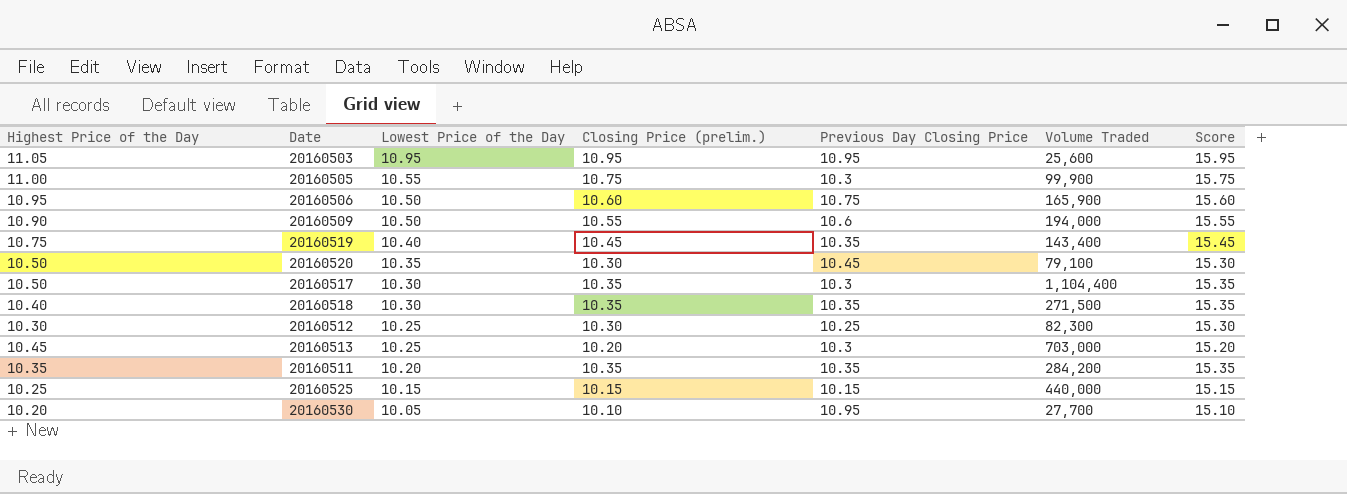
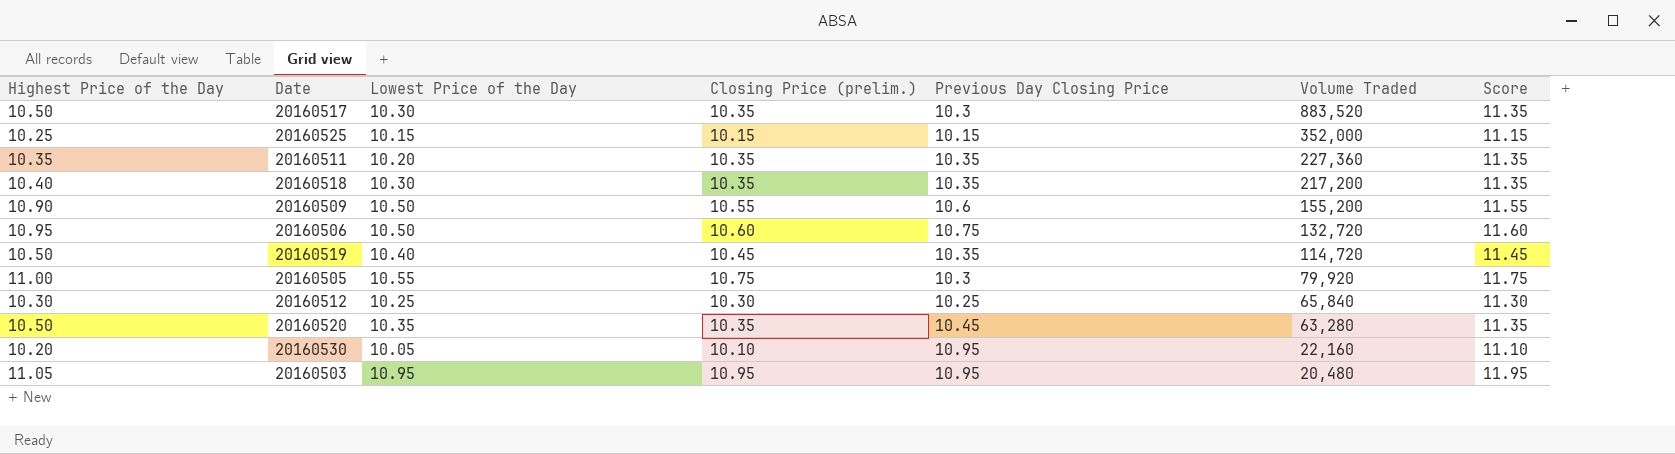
row order: Lowest Price of the Day descending -> Volume Traded descending
column Score | formula: [Closing Price (prelim.)] + 5 -> [Closing Price (prelim.)] + 1
row 20160513: 10.45 | 10.25 | 10.20 | 10.3 | 703,000 | 15.20 -> none
20160517 | Volume Traded: 1,104,400 -> 883,520
20160525 | Volume Traded: 440,000 -> 352,000
20160511 | Volume Traded: 284,200 -> 227,360
20160518 | Volume Traded: 271,500 -> 217,200
20160509 | Volume Traded: 194,000 -> 155,200
20160506 | Volume Traded: 165,900 -> 132,720
20160519 | Highest Price of the Day: 10.75 -> 10.50
20160519 | Volume Traded: 143,400 -> 114,720
20160505 | Volume Traded: 99,900 -> 79,920
20160512 | Volume Traded: 82,300 -> 65,840
20160520 | Closing Price (prelim.): 10.30 -> 10.35
20160520 | Volume Traded: 79,100 -> 63,280
20160530 | Volume Traded: 27,700 -> 22,160
20160503 | Volume Traded: 25,600 -> 20,480

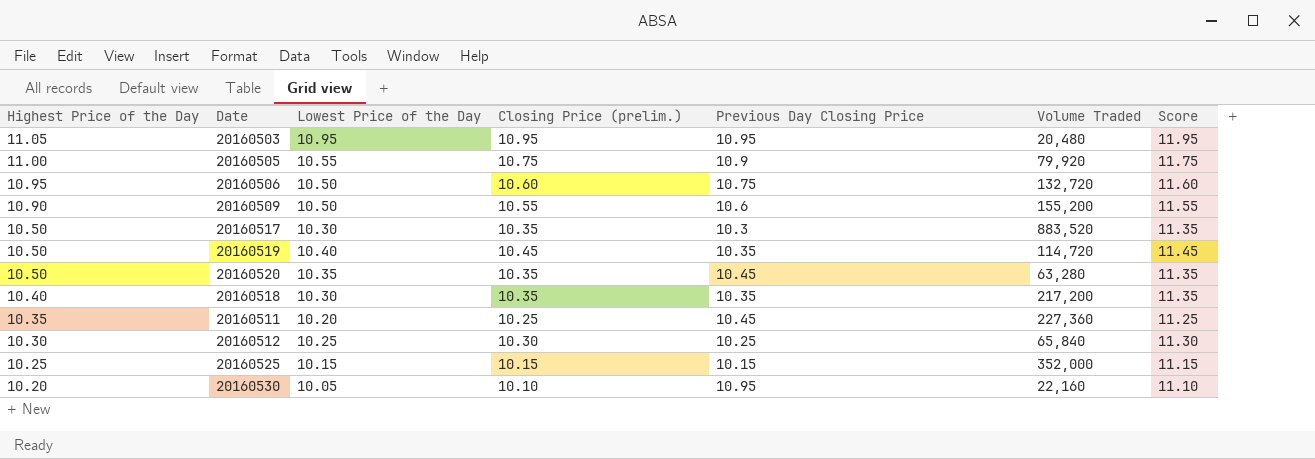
row order: Volume Traded descending -> Highest Price of the Day descending
20160505 | Previous Day Closing Price: 10.3 -> 10.9
20160511 | Closing Price (prelim.): 10.35 -> 10.25
20160511 | Previous Day Closing Price: 10.35 -> 10.45
20160511 | Score: 11.35 -> 11.25

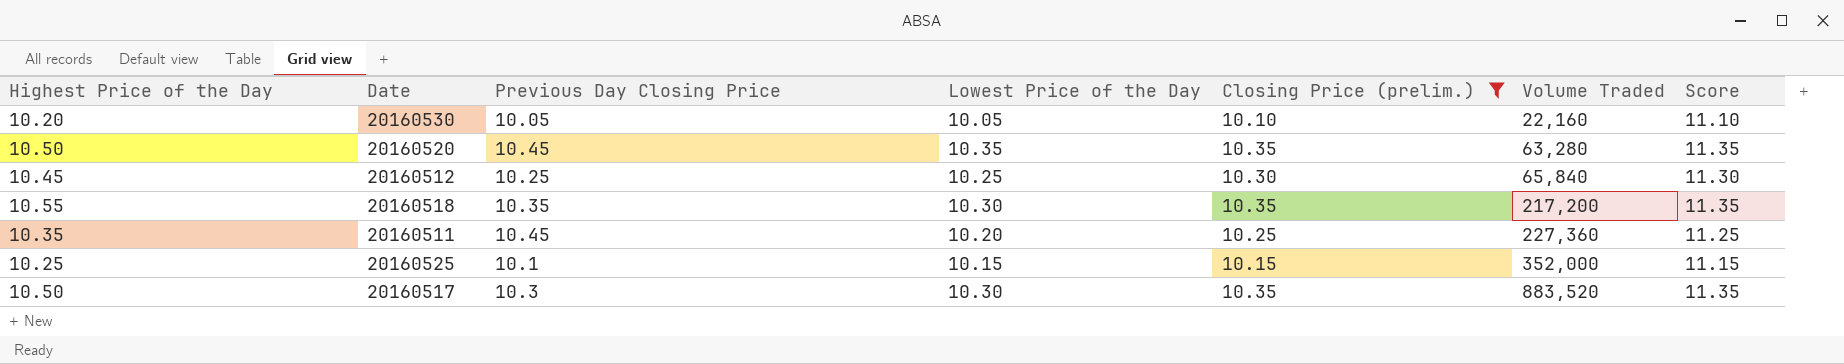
filter: none -> Closing Price (prelim.) <= 10.35
row order: Highest Price of the Day descending -> Volume Traded ascending
column Previous Day Closing Price | position: 5 -> 3
20160530 | Previous Day Closing Price: 10.95 -> 10.05
20160512 | Highest Price of the Day: 10.30 -> 10.45
20160518 | Highest Price of the Day: 10.40 -> 10.55
20160525 | Previous Day Closing Price: 10.15 -> 10.1

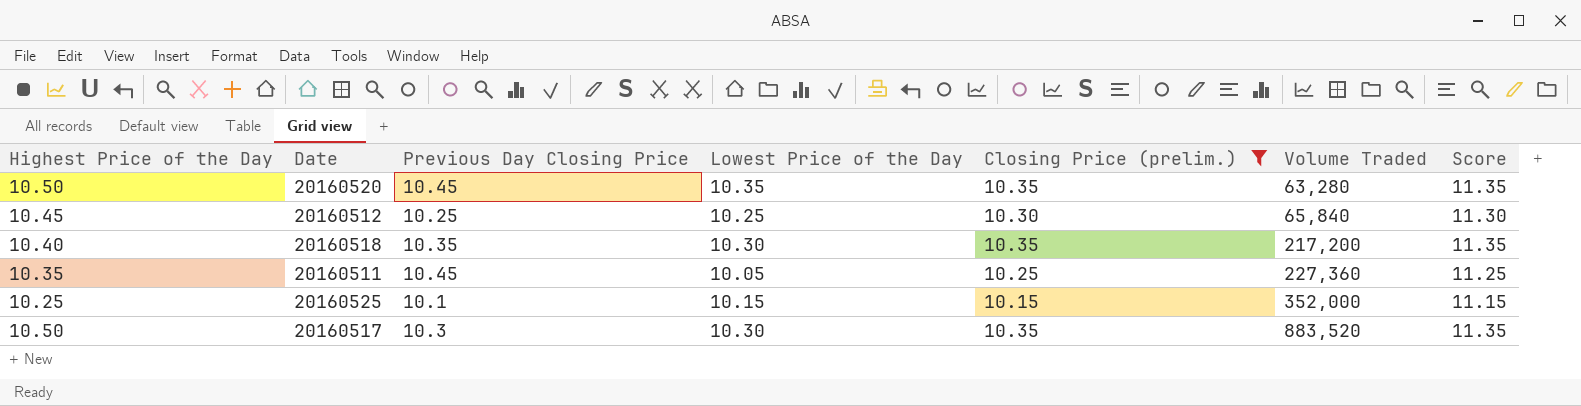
row 20160530: 10.20 | 10.05 | 10.05 | 10.10 | 22,160 | 11.10 -> none
20160518 | Highest Price of the Day: 10.55 -> 10.40
20160511 | Lowest Price of the Day: 10.20 -> 10.05

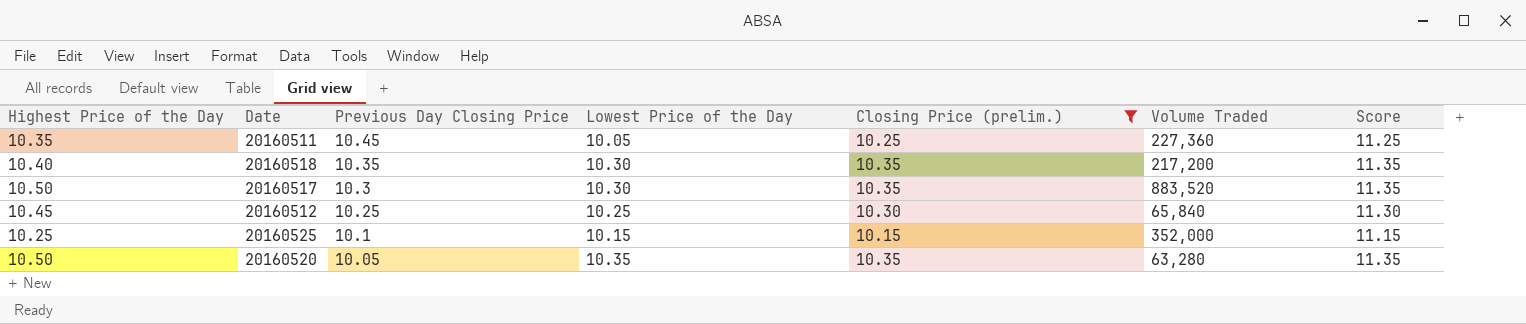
row order: Volume Traded ascending -> Previous Day Closing Price descending
20160520 | Previous Day Closing Price: 10.45 -> 10.05

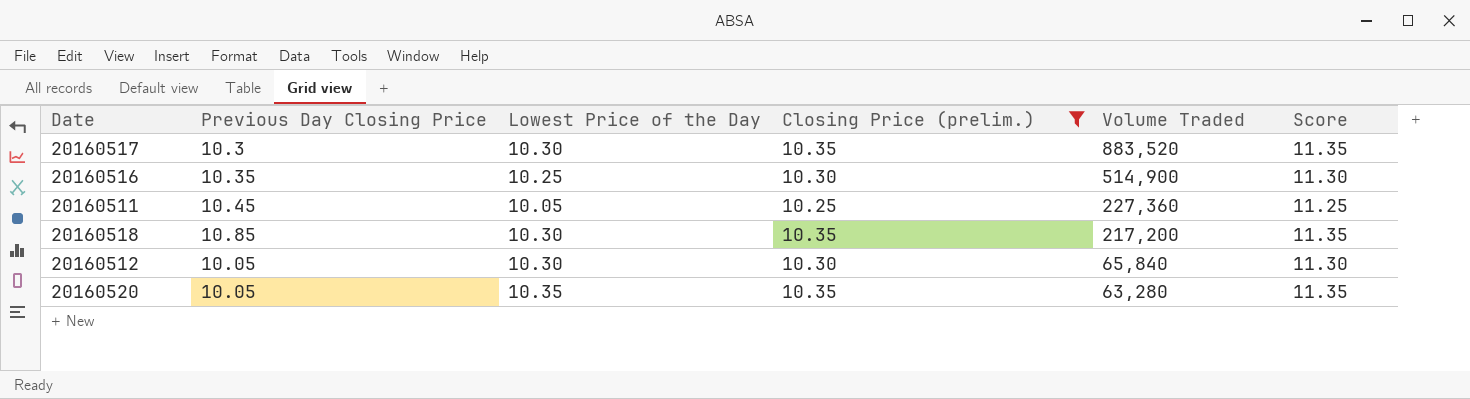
row order: Previous Day Closing Price descending -> Volume Traded descending
column Highest Price of the Day | position: 1 -> none
row 20160525: 10.25 | 10.1 | 10.15 | 10.15 | 352,000 | 11.15 -> none
row 20160516: none -> 10.35 | 10.25 | 10.30 | 514,900 | 11.30
20160518 | Previous Day Closing Price: 10.35 -> 10.85
20160512 | Previous Day Closing Price: 10.25 -> 10.05
20160512 | Lowest Price of the Day: 10.25 -> 10.30

